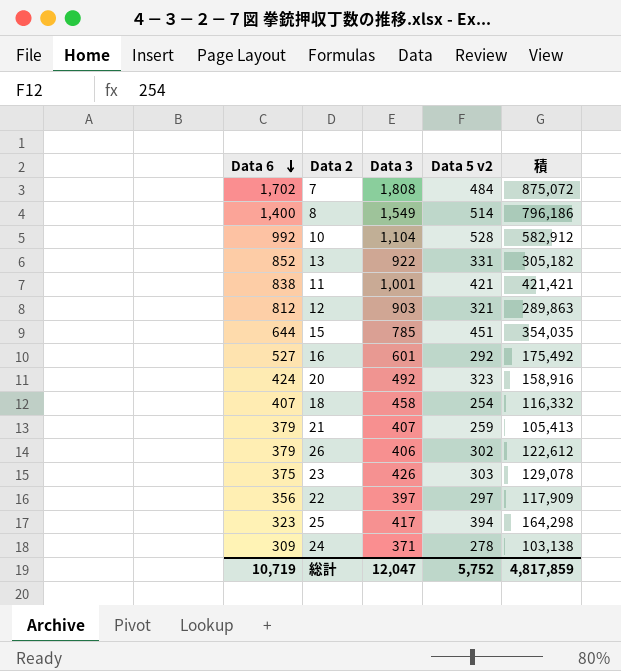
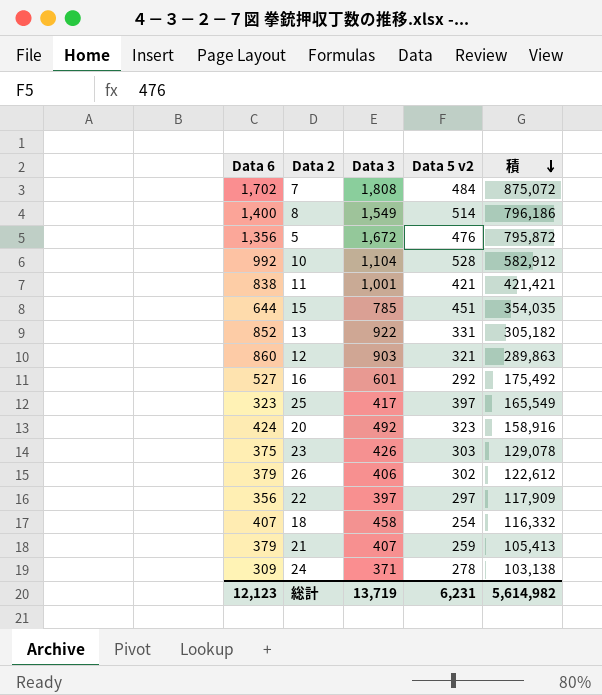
row order: Data 6 descending -> 積 descending
row 5: none -> 1,356 | 1,672 | 476 | 795,872
12 | Data 6: 812 -> 860
25 | Data 5 v2: 394 -> 397
25 | 積: 164,298 -> 165,549
総計 | Data 6: 10,719 -> 12,123
総計 | Data 3: 12,047 -> 13,719
総計 | Data 5 v2: 5,752 -> 6,231
総計 | 積: 4,817,859 -> 5,614,982

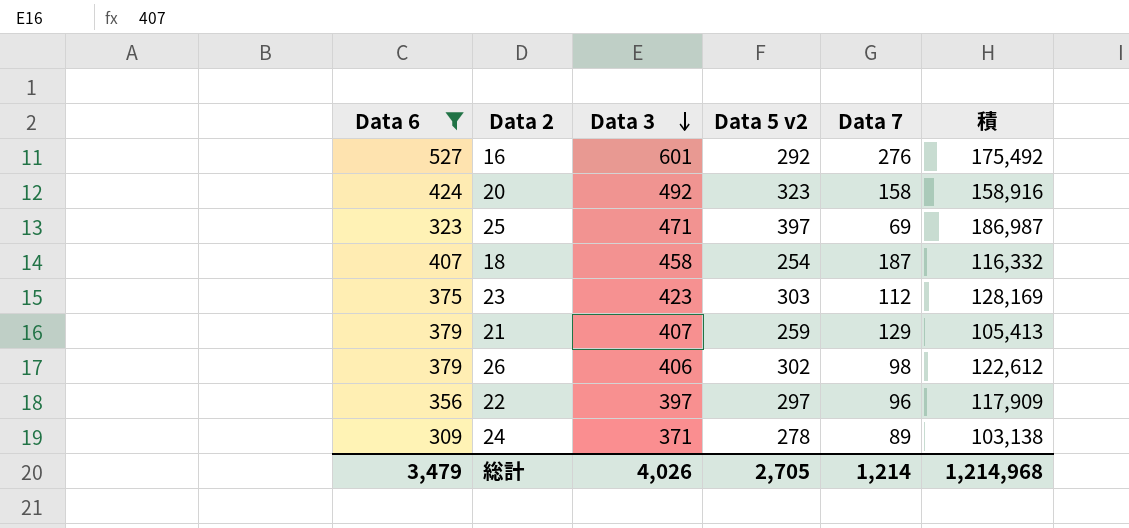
filter: none -> Data 6 <= 527
row order: 積 descending -> Data 3 descending
column Data 7 | position: none -> 5
25 | Data 3: 417 -> 471
25 | 積: 165,549 -> 186,987
23 | Data 3: 426 -> 423
23 | 積: 129,078 -> 128,169
総計 | Data 6: 12,123 -> 3,479
総計 | Data 3: 13,719 -> 4,026
総計 | Data 5 v2: 6,231 -> 2,705
総計 | 積: 5,614,982 -> 1,214,968

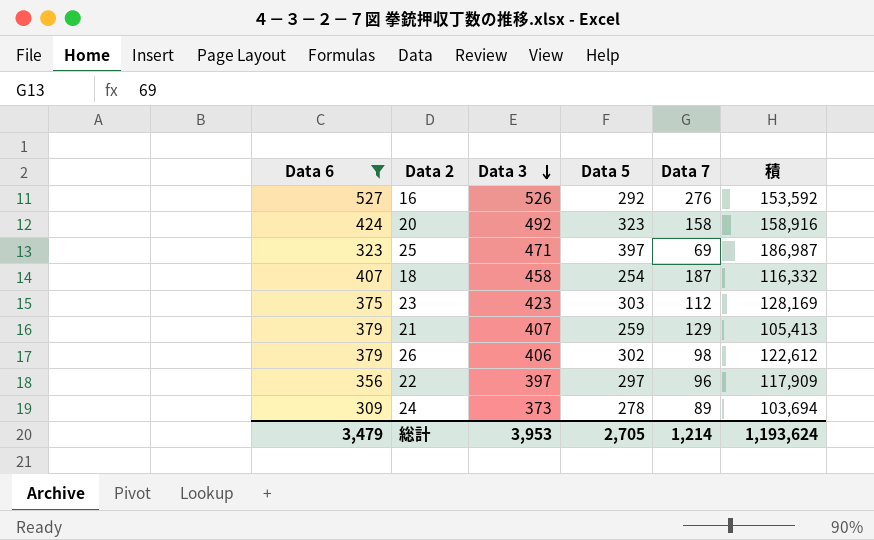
column name: Data 5 v2 -> Data 5
16 | Data 3: 601 -> 526
16 | 積: 175,492 -> 153,592
24 | Data 3: 371 -> 373
24 | 積: 103,138 -> 103,694
総計 | Data 3: 4,026 -> 3,953
総計 | 積: 1,214,968 -> 1,193,624

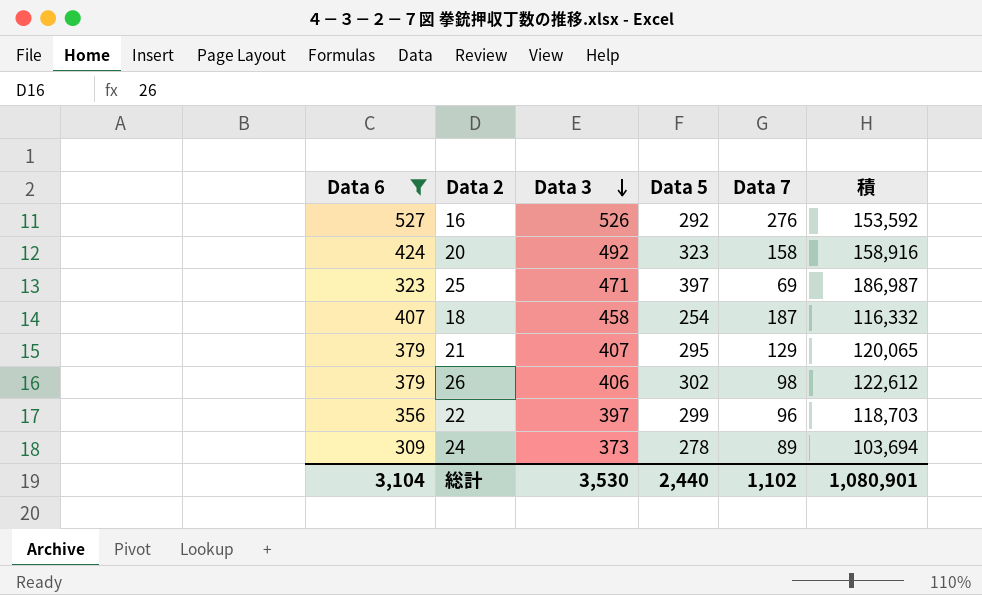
row 23: 375 | 423 | 303 | 112 | 128,169 -> none
21 | Data 5: 259 -> 295
21 | 積: 105,413 -> 120,065
22 | Data 5: 297 -> 299
22 | 積: 117,909 -> 118,703
総計 | Data 6: 3,479 -> 3,104
総計 | Data 3: 3,953 -> 3,530
総計 | Data 5: 2,705 -> 2,440
総計 | Data 7: 1,214 -> 1,102
総計 | 積: 1,193,624 -> 1,080,901

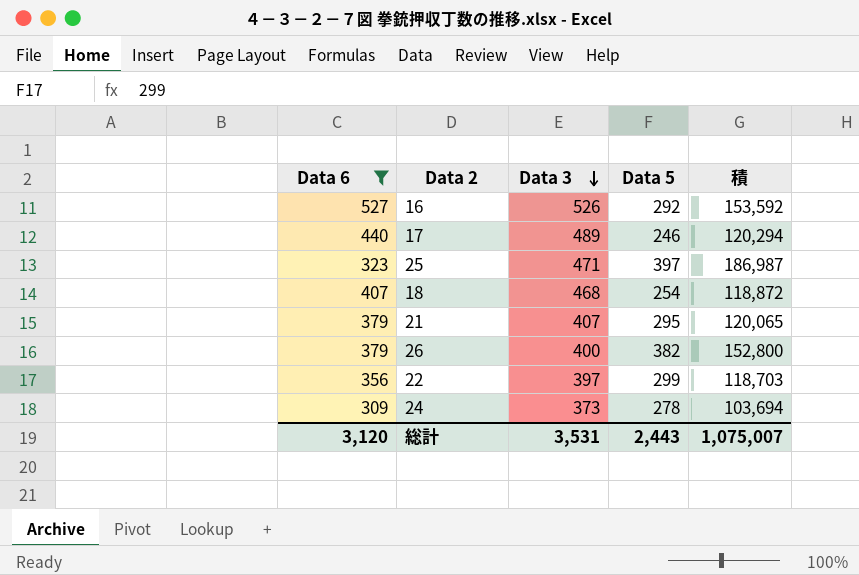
column Data 7 | position: 5 -> none
row 20: 424 | 492 | 323 | 158 | 158,916 -> none
row 17: none -> 440 | 489 | 246 | 120,294
18 | Data 3: 458 -> 468
18 | 積: 116,332 -> 118,872
26 | Data 3: 406 -> 400
26 | Data 5: 302 -> 382
26 | 積: 122,612 -> 152,800
総計 | Data 6: 3,104 -> 3,120
総計 | Data 3: 3,530 -> 3,531
総計 | Data 5: 2,440 -> 2,443
総計 | 積: 1,080,901 -> 1,075,007

